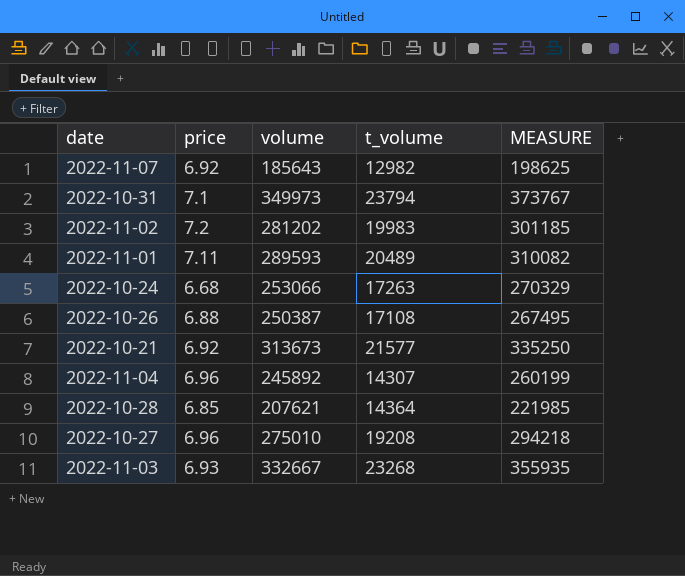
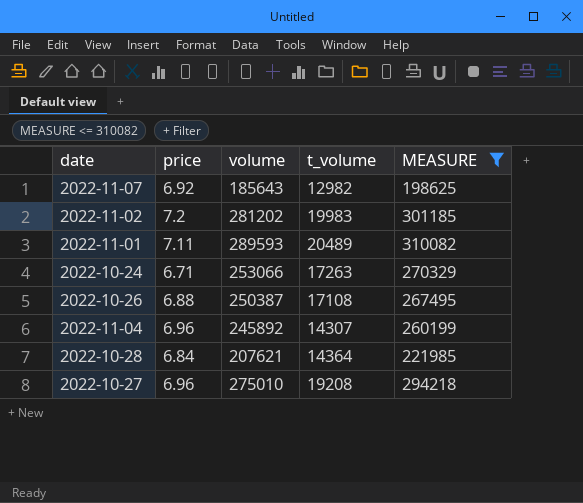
filter: none -> MEASURE <= 310082
2022-10-24 | price: 6.68 -> 6.71
2022-10-28 | price: 6.85 -> 6.84

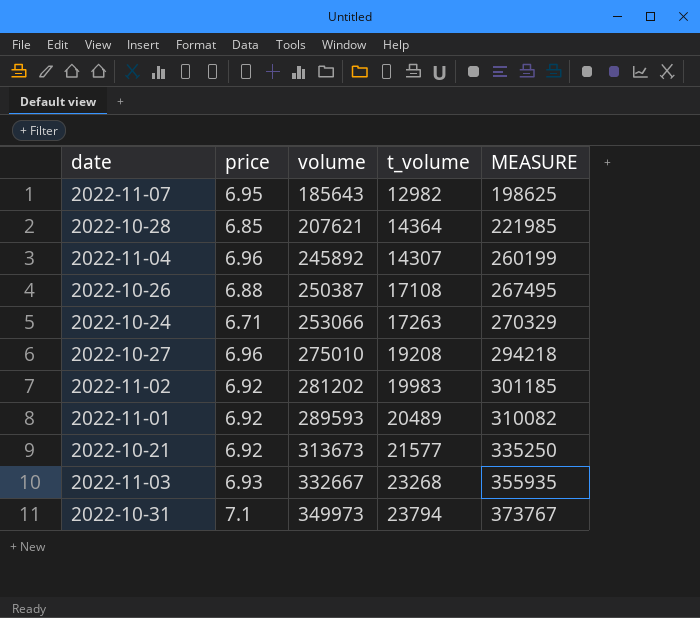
filter: MEASURE <= 310082 -> none
row order: none -> volume ascending
2022-11-07 | price: 6.92 -> 6.95
2022-10-28 | price: 6.84 -> 6.85
2022-11-02 | price: 7.2 -> 6.92
2022-11-01 | price: 7.11 -> 6.92

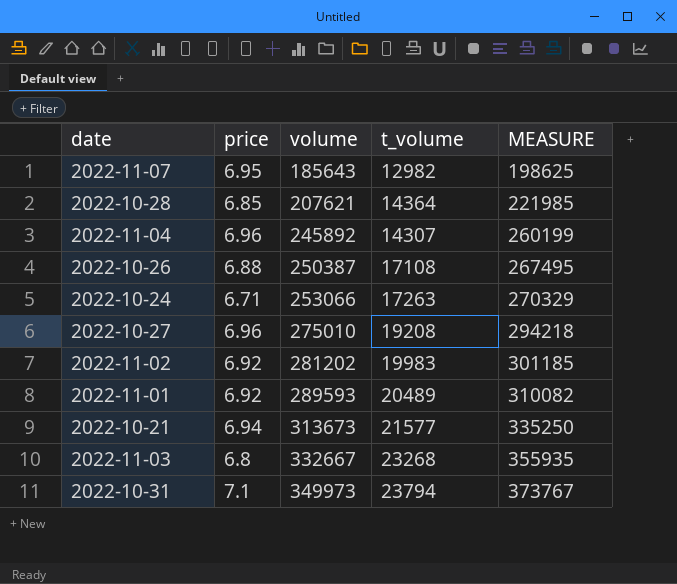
2022-10-21 | price: 6.92 -> 6.94
2022-11-03 | price: 6.93 -> 6.8

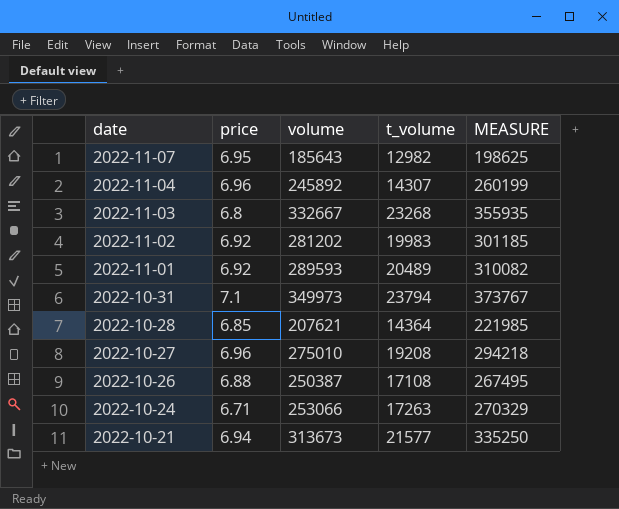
row order: volume ascending -> date descending

